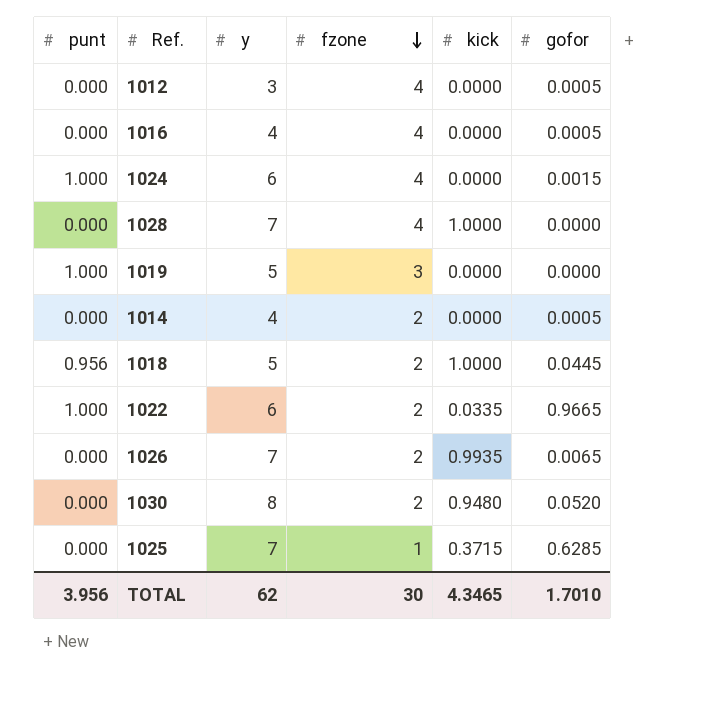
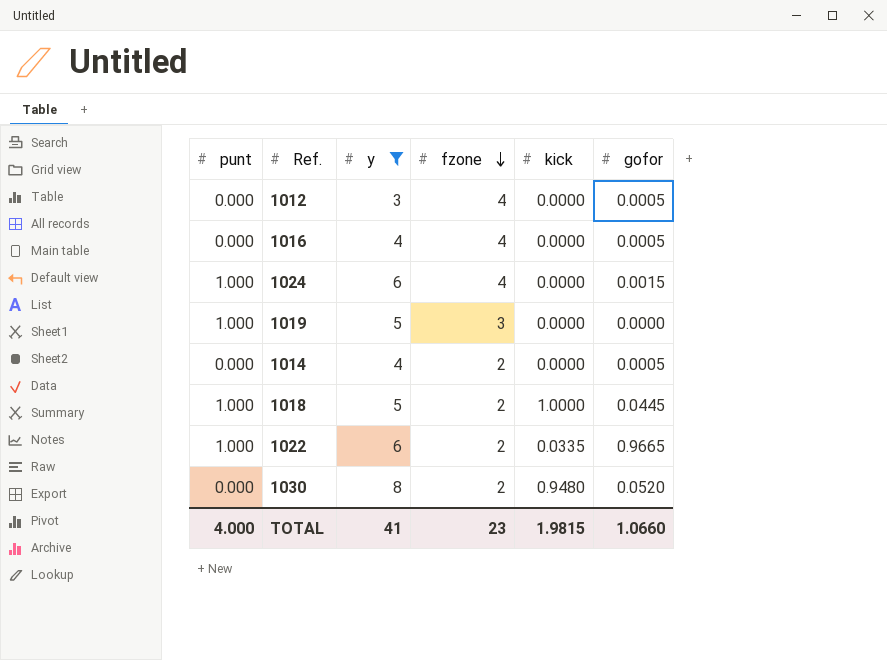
filter: none -> y != 7
1018 | punt: 0.956 -> 1.000
TOTAL | punt: 3.956 -> 4.000
TOTAL | y: 62 -> 41
TOTAL | fzone: 30 -> 23
TOTAL | kick: 4.3465 -> 1.9815
TOTAL | gofor: 1.7010 -> 1.0660

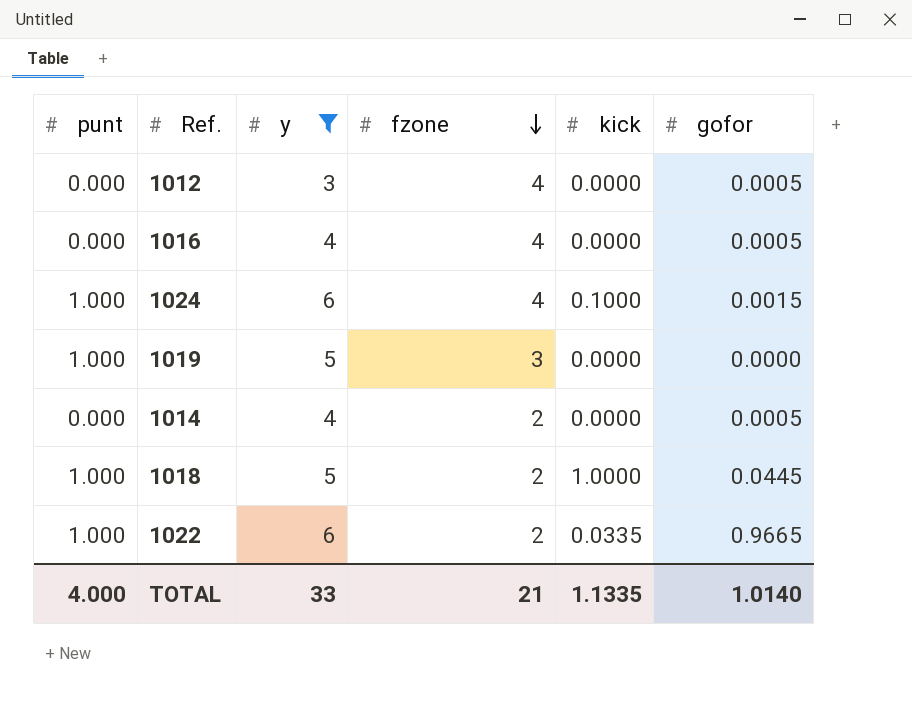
row 1030: 0.000 | 8 | 2 | 0.9480 | 0.0520 -> none
1024 | kick: 0.0000 -> 0.1000
TOTAL | y: 41 -> 33
TOTAL | fzone: 23 -> 21
TOTAL | kick: 1.9815 -> 1.1335
TOTAL | gofor: 1.0660 -> 1.0140

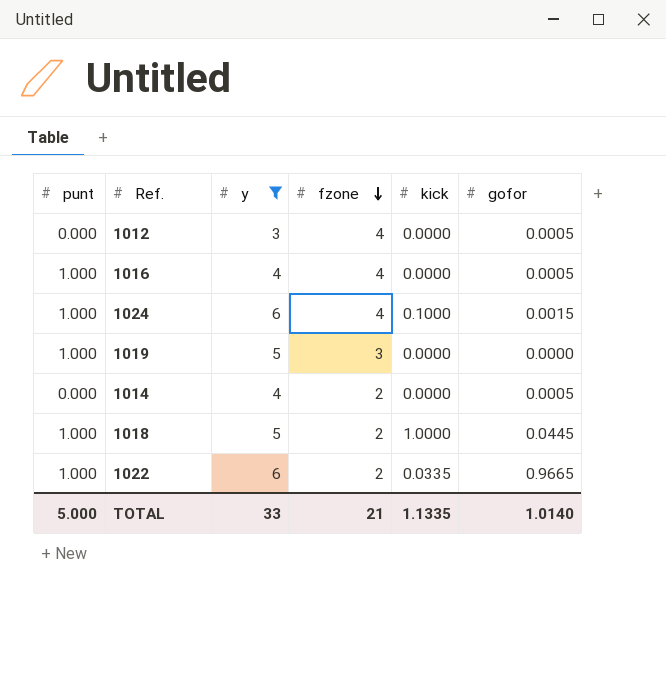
1016 | punt: 0.000 -> 1.000
TOTAL | punt: 4.000 -> 5.000

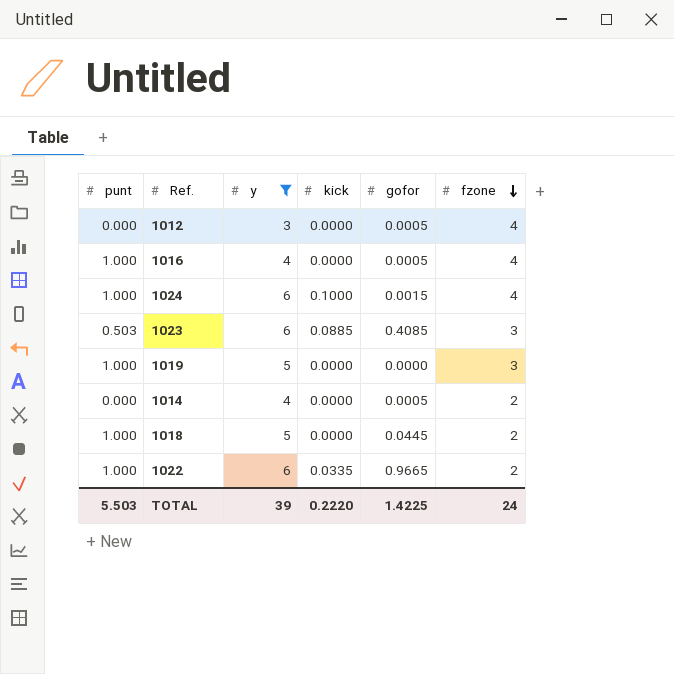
column fzone | position: 4 -> 6
row 1023: none -> 0.503 | 6 | 0.0885 | 0.4085 | 3
1018 | kick: 1.0000 -> 0.0000
TOTAL | punt: 5.000 -> 5.503
TOTAL | y: 33 -> 39
TOTAL | kick: 1.1335 -> 0.2220
TOTAL | gofor: 1.0140 -> 1.4225
TOTAL | fzone: 21 -> 24

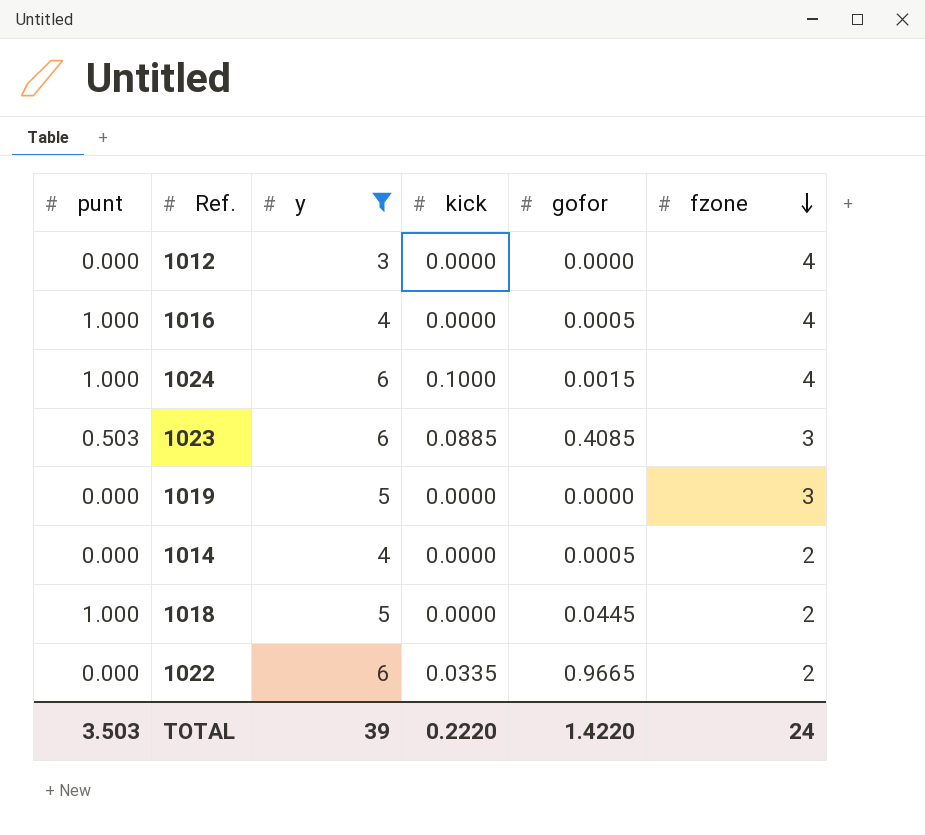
1012 | gofor: 0.0005 -> 0.0000
1019 | punt: 1.000 -> 0.000
1022 | punt: 1.000 -> 0.000
TOTAL | punt: 5.503 -> 3.503
TOTAL | gofor: 1.4225 -> 1.4220

